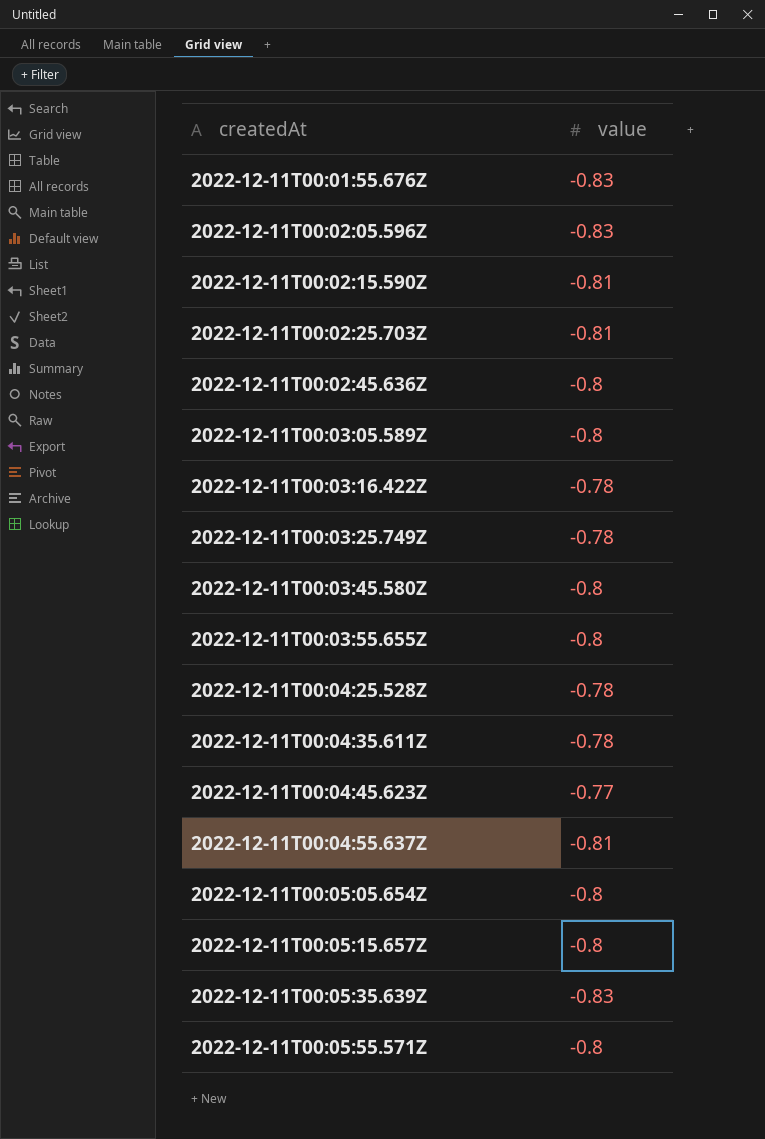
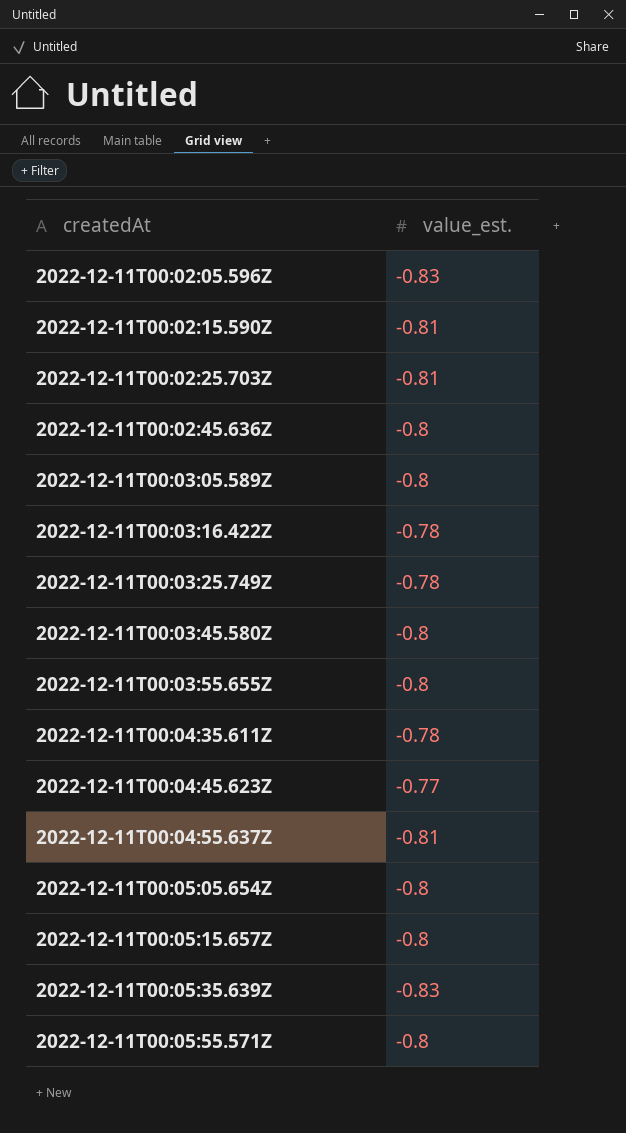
column name: value -> value_est.
row 2022-12-11T00:01:55.676Z: -0.83 -> none
row 2022-12-11T00:04:25.528Z: -0.78 -> none

